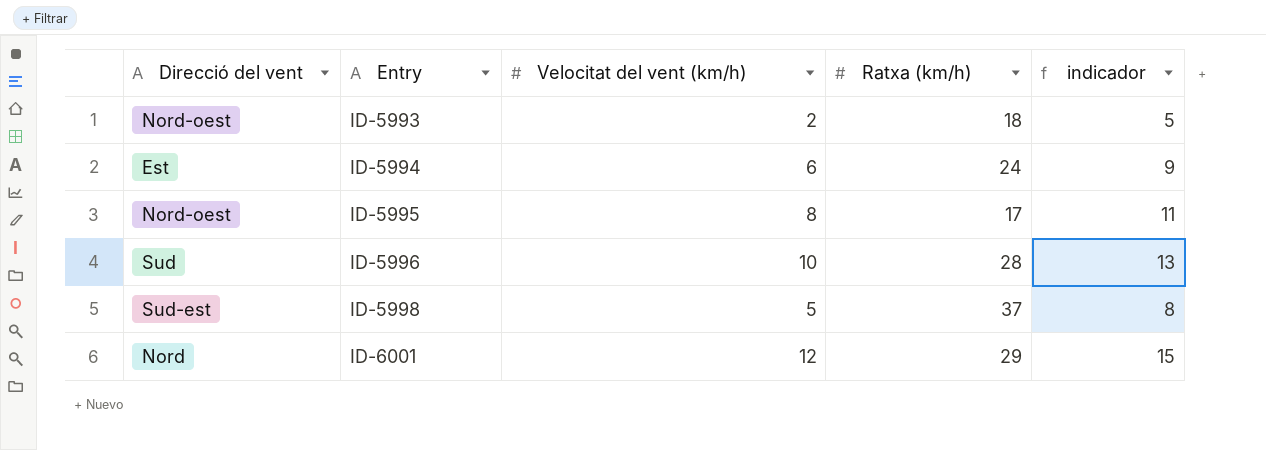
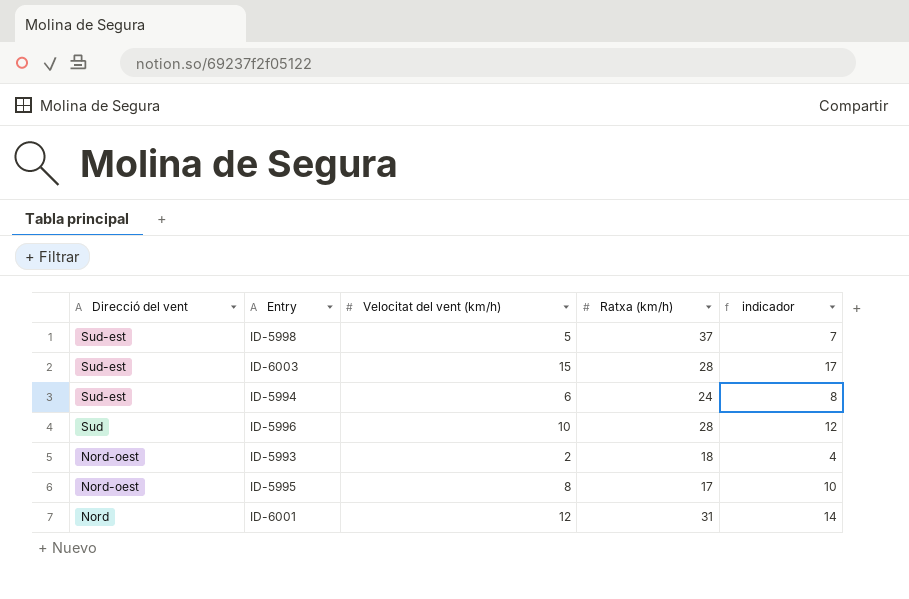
row order: Entry ascending -> Direcció del vent descending
column indicador | formula: [Velocitat del vent (km/h)] + 3 -> [Velocitat del vent (km/h)] + 2
row ID-6003: none -> Sud-est | 15 | 28 | 17
ID-5994 | Direcció del vent: Est -> Sud-est
ID-6001 | Ratxa (km/h): 29 -> 31

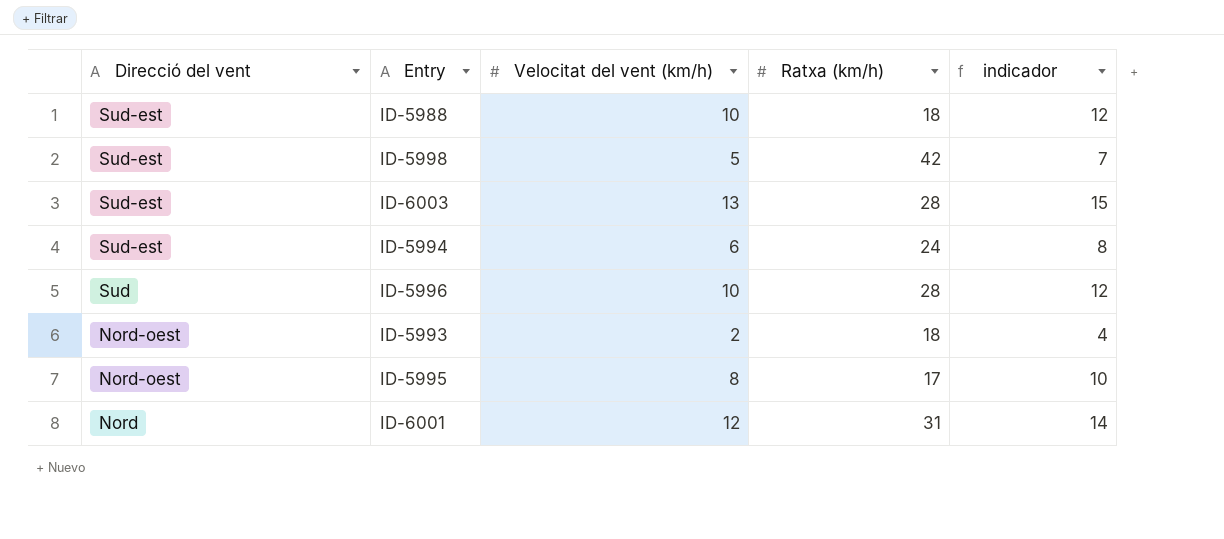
row ID-5988: none -> Sud-est | 10 | 18 | 12
ID-5998 | Ratxa (km/h): 37 -> 42
ID-6003 | Velocitat del vent (km/h): 15 -> 13
ID-6003 | indicador: 17 -> 15

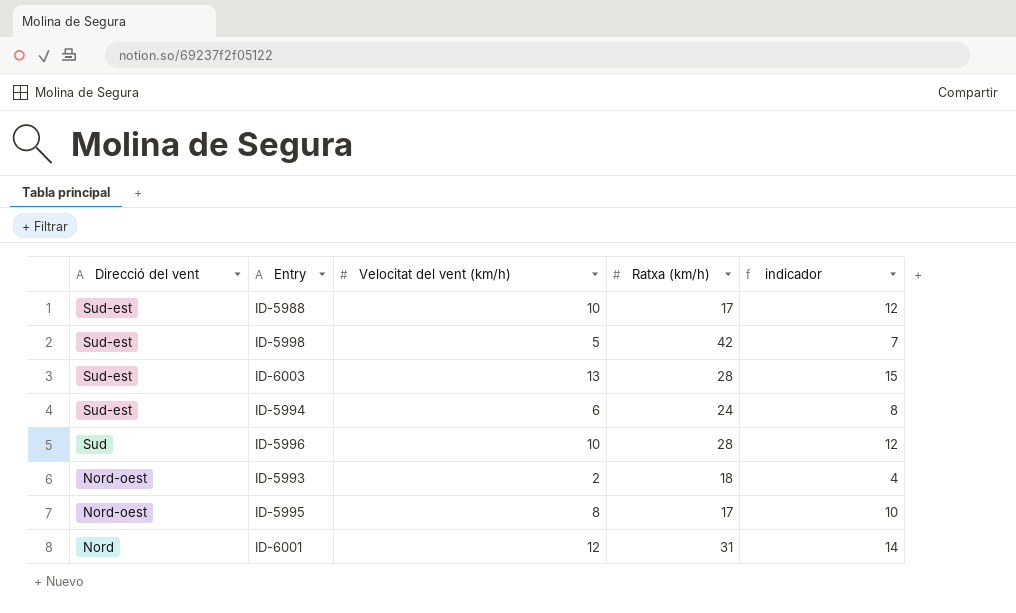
ID-5988 | Ratxa (km/h): 18 -> 17

